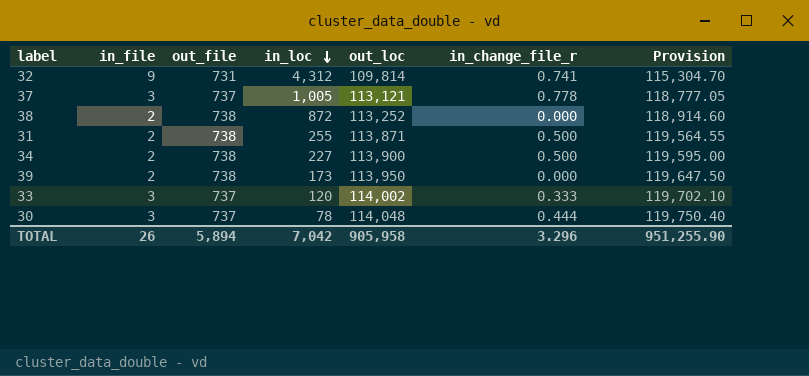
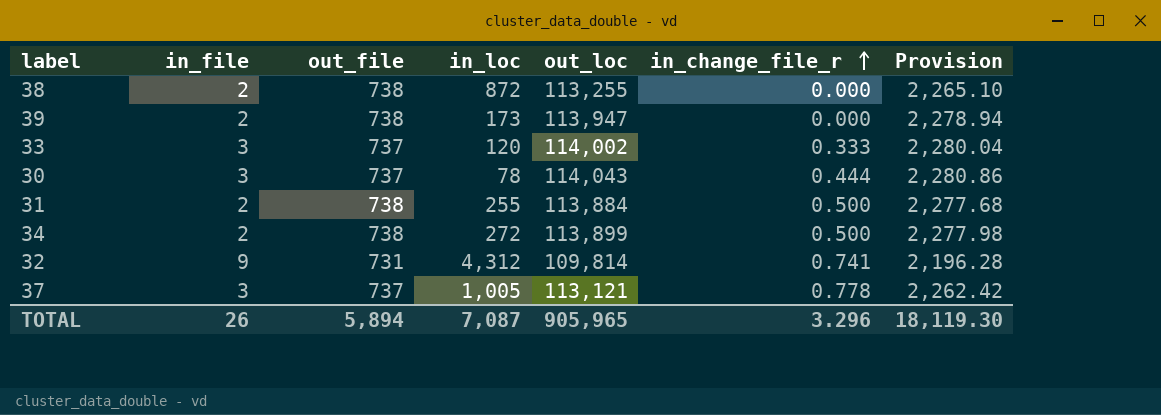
row order: in_loc descending -> in_change_file_r ascending
column Provision | formula: [out_loc] * 1.05 -> [out_loc] * 0.02
38 | out_loc: 113,252 -> 113,255
39 | out_loc: 113,950 -> 113,947
30 | out_loc: 114,048 -> 114,043
31 | out_loc: 113,871 -> 113,884
34 | in_loc: 227 -> 272
34 | out_loc: 113,900 -> 113,899
TOTAL | in_loc: 7,042 -> 7,087
TOTAL | out_loc: 905,958 -> 905,965
TOTAL | Provision: 951,255.90 -> 18,119.30

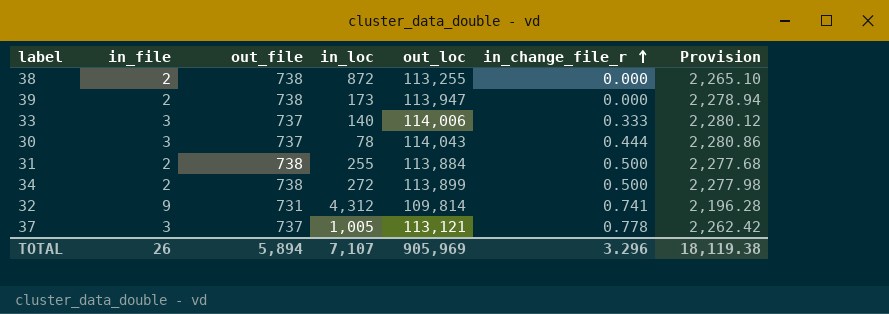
33 | in_loc: 120 -> 140
33 | out_loc: 114,002 -> 114,006
33 | Provision: 2,280.04 -> 2,280.12
TOTAL | in_loc: 7,087 -> 7,107
TOTAL | out_loc: 905,965 -> 905,969
TOTAL | Provision: 18,119.30 -> 18,119.38

